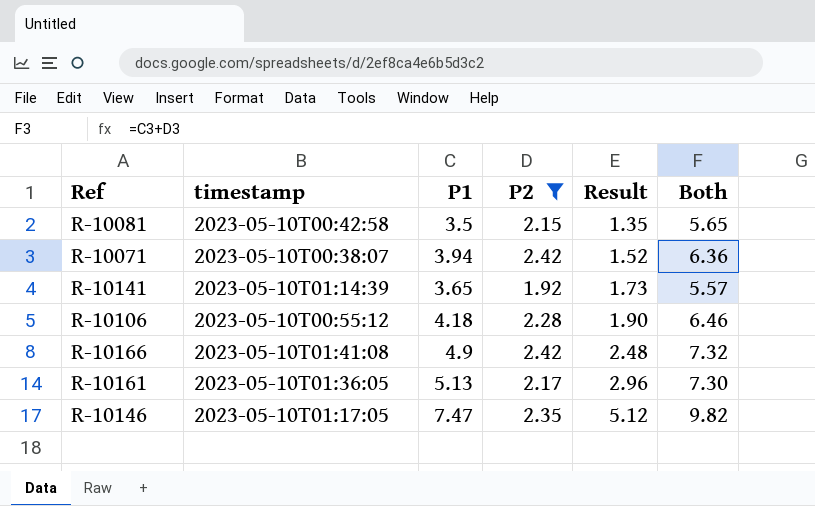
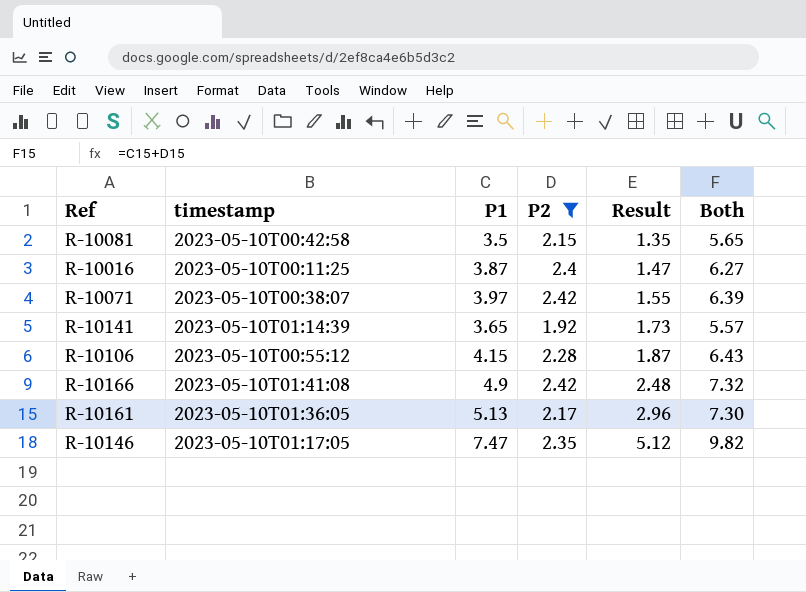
row R-10016: none -> 2023-05-10T00:11:25 | 3.87 | 2.4 | 1.47 | 6.27
R-10071 | P1: 3.94 -> 3.97
R-10071 | Result: 1.52 -> 1.55
R-10071 | Both: 6.36 -> 6.39
R-10106 | P1: 4.18 -> 4.15
R-10106 | Result: 1.90 -> 1.87
R-10106 | Both: 6.46 -> 6.43

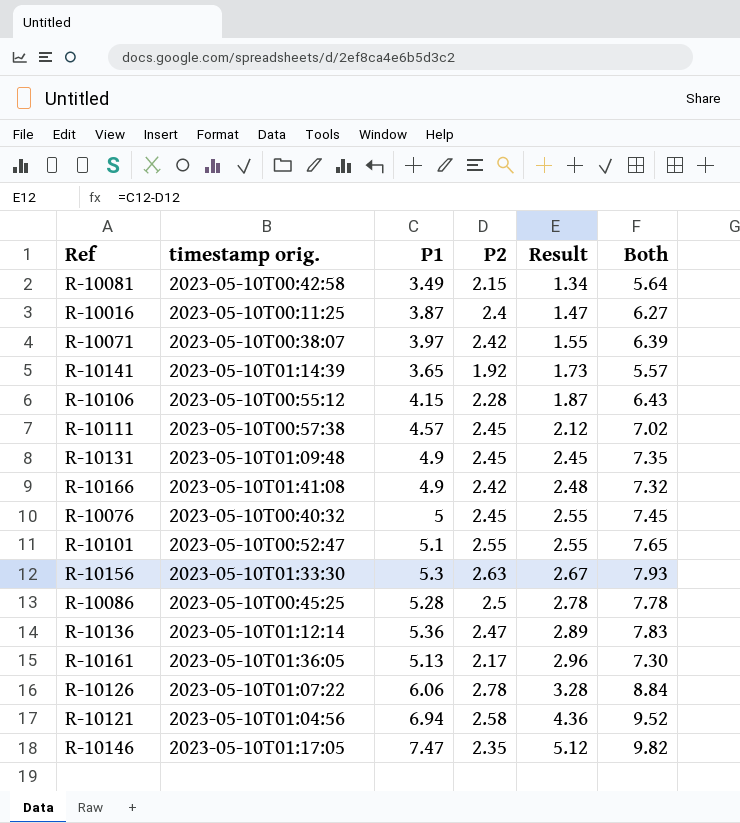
filter: P2 <= 2.42 -> none
column name: timestamp -> timestamp orig.
R-10081 | P1: 3.5 -> 3.49
R-10081 | Result: 1.35 -> 1.34
R-10081 | Both: 5.65 -> 5.64

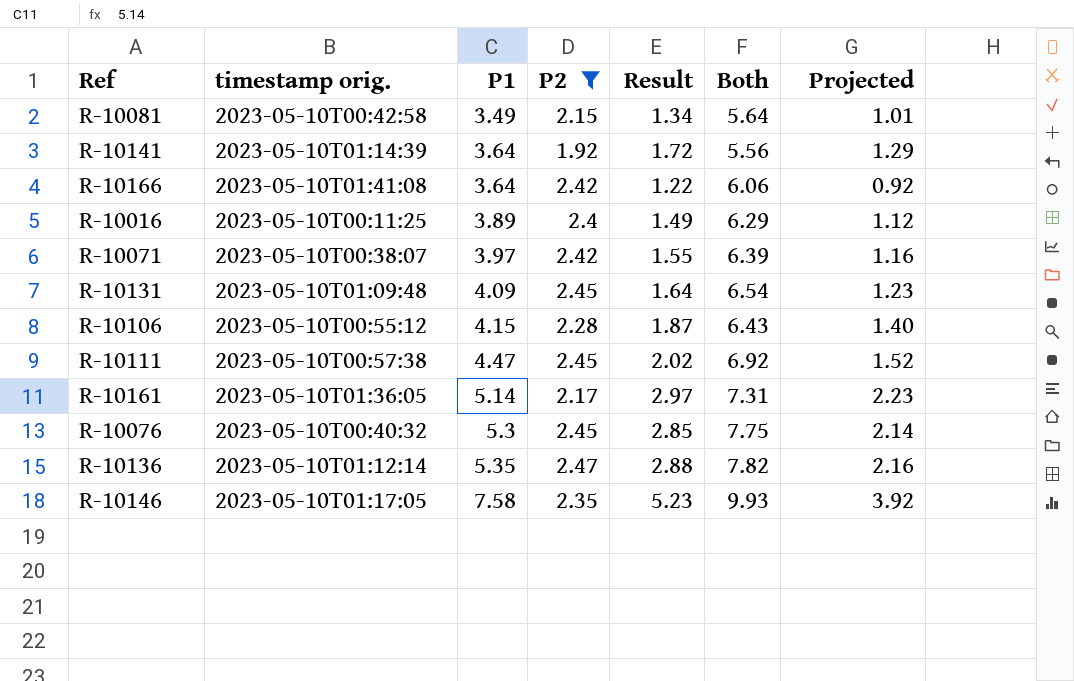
filter: none -> P2 <= 2.47
row order: Result ascending -> P1 ascending
column Projected | formula: none -> [Result] * 0.75
R-10141 | P1: 3.65 -> 3.64
R-10141 | Result: 1.73 -> 1.72
R-10141 | Both: 5.57 -> 5.56
R-10166 | P1: 4.9 -> 3.64
R-10166 | Result: 2.48 -> 1.22
R-10166 | Both: 7.32 -> 6.06
R-10016 | P1: 3.87 -> 3.89
R-10016 | Result: 1.47 -> 1.49
R-10016 | Both: 6.27 -> 6.29
R-10131 | P1: 4.9 -> 4.09
R-10131 | Result: 2.45 -> 1.64
R-10131 | Both: 7.35 -> 6.54
R-10111 | P1: 4.57 -> 4.47
R-10111 | Result: 2.12 -> 2.02
R-10111 | Both: 7.02 -> 6.92
R-10161 | P1: 5.13 -> 5.14
R-10161 | Result: 2.96 -> 2.97
R-10161 | Both: 7.30 -> 7.31
R-10076 | P1: 5 -> 5.3
R-10076 | Result: 2.55 -> 2.85
R-10076 | Both: 7.45 -> 7.75
R-10136 | P1: 5.36 -> 5.35
R-10136 | Result: 2.89 -> 2.88
R-10136 | Both: 7.83 -> 7.82
R-10146 | P1: 7.47 -> 7.58
R-10146 | Result: 5.12 -> 5.23
R-10146 | Both: 9.82 -> 9.93

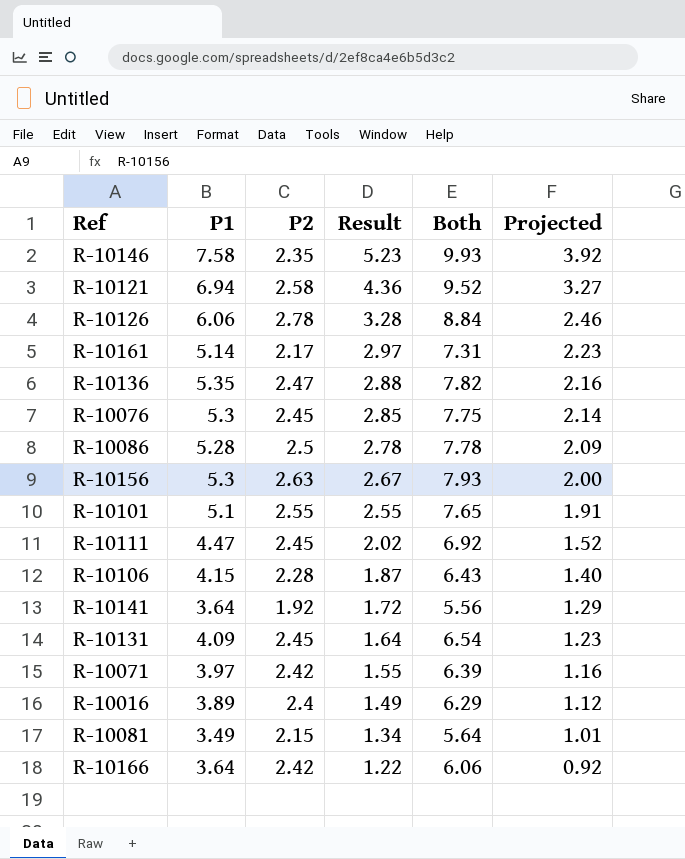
filter: P2 <= 2.47 -> none
row order: P1 ascending -> Result descending
column timestamp orig. | position: 2 -> none

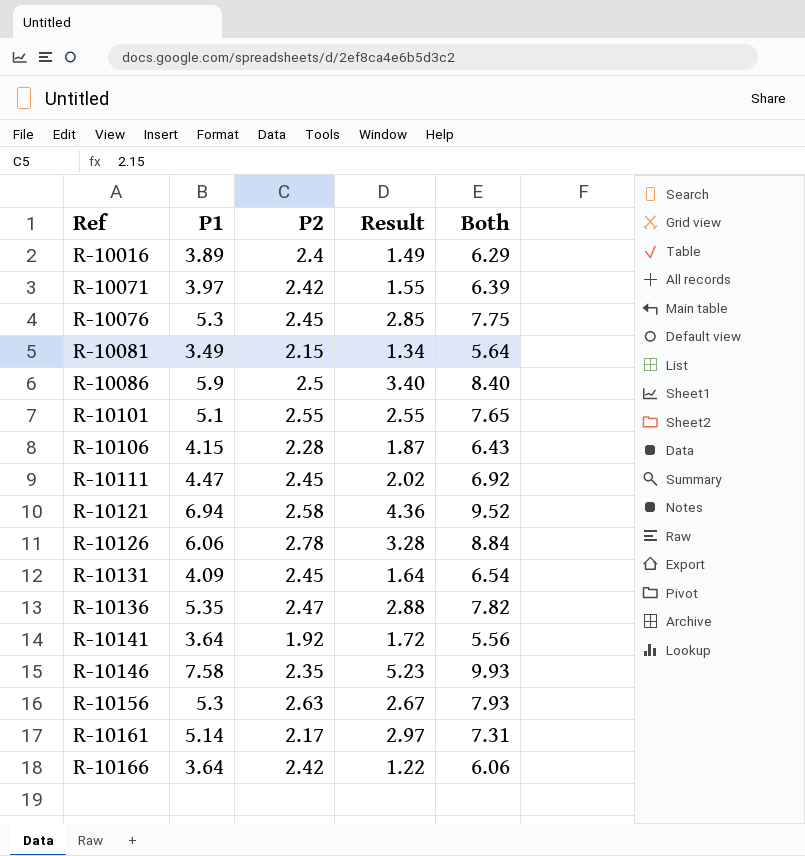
row order: Result descending -> Ref ascending
column Projected | formula: [Result] * 0.75 -> none
R-10086 | P1: 5.28 -> 5.9
R-10086 | Result: 2.78 -> 3.40
R-10086 | Both: 7.78 -> 8.40

